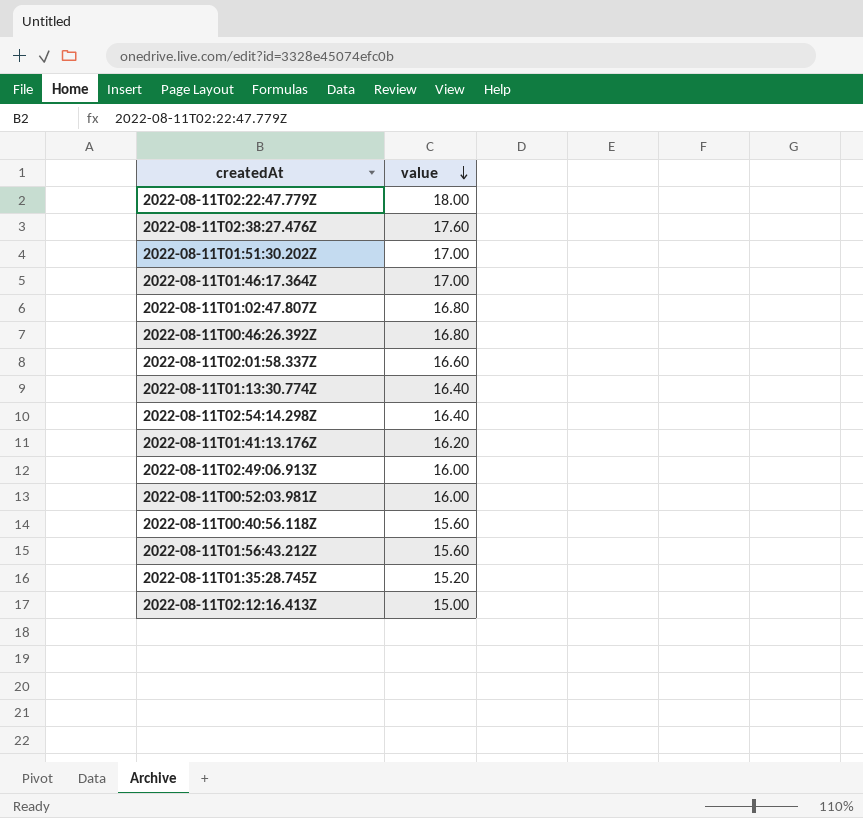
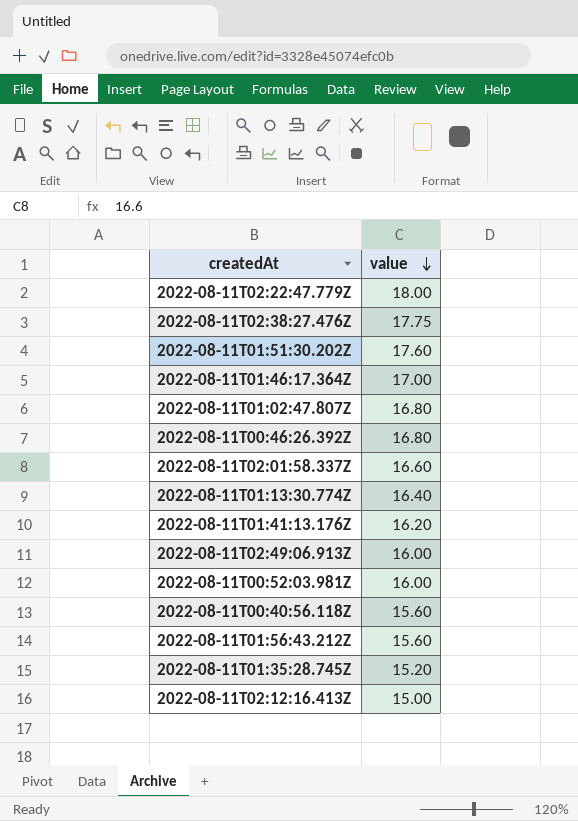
row 2022-08-11T02:54:14.298Z: 16.40 -> none
2022-08-11T02:38:27.476Z | value: 17.60 -> 17.75
2022-08-11T01:51:30.202Z | value: 17.00 -> 17.60

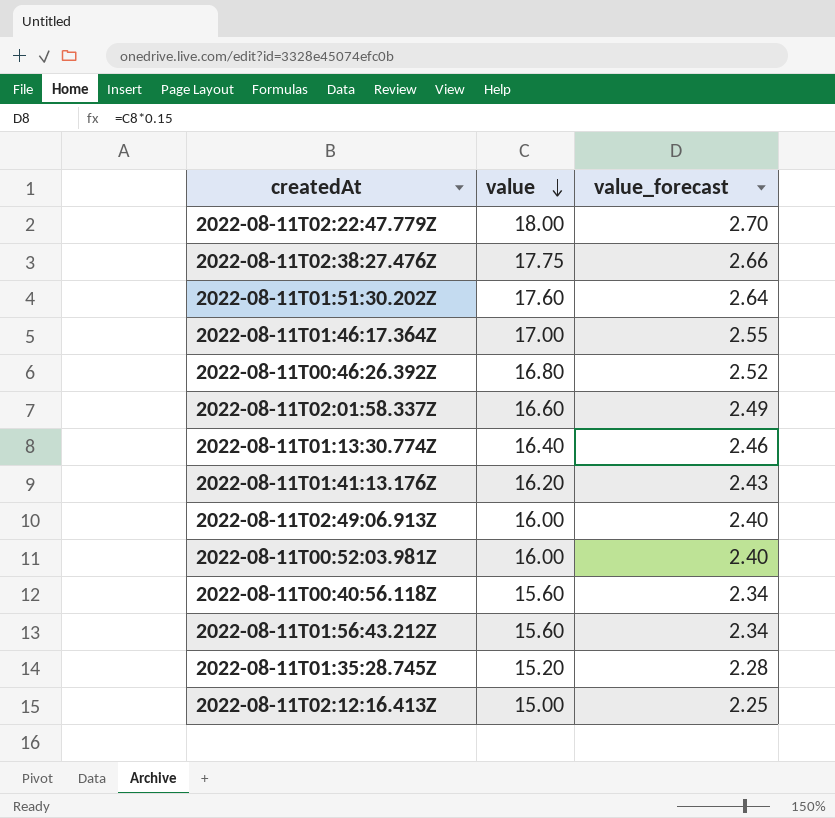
column value_forecast | formula: none -> [value] * 0.15
row 2022-08-11T01:02:47.807Z: 16.80 -> none

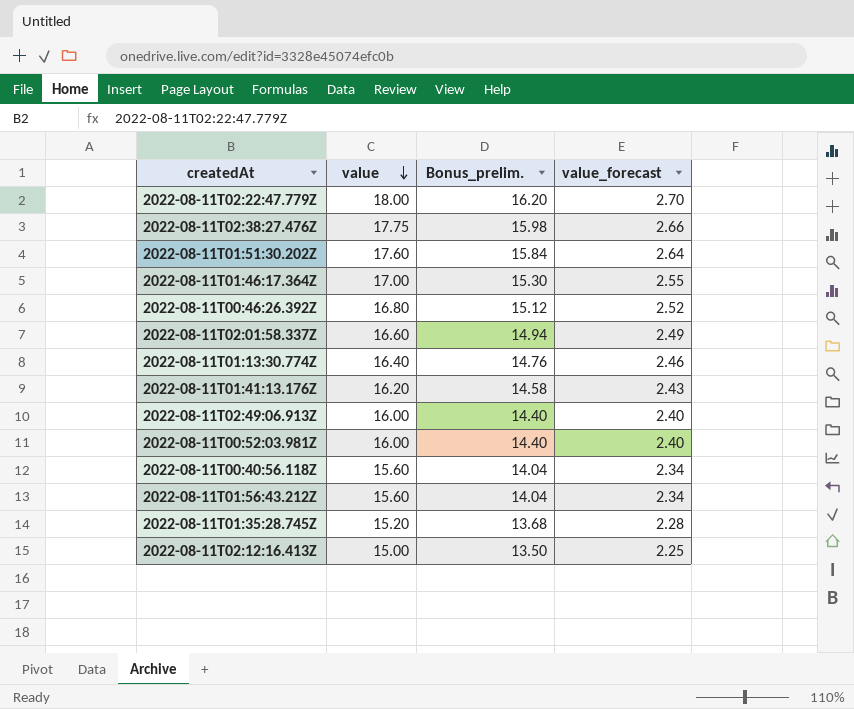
column Bonus_prelim. | formula: none -> [value] * 0.9

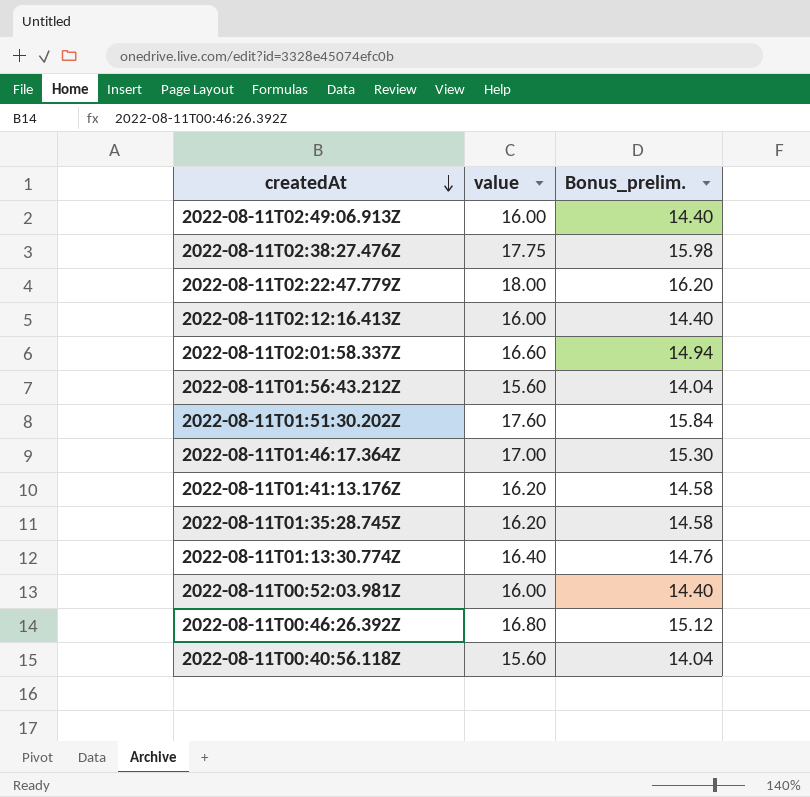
row order: value descending -> createdAt descending
column value_forecast | formula: [value] * 0.15 -> none
2022-08-11T02:12:16.413Z | value: 15.00 -> 16.00
2022-08-11T02:12:16.413Z | Bonus_prelim.: 13.50 -> 14.40
2022-08-11T01:35:28.745Z | value: 15.20 -> 16.20
2022-08-11T01:35:28.745Z | Bonus_prelim.: 13.68 -> 14.58

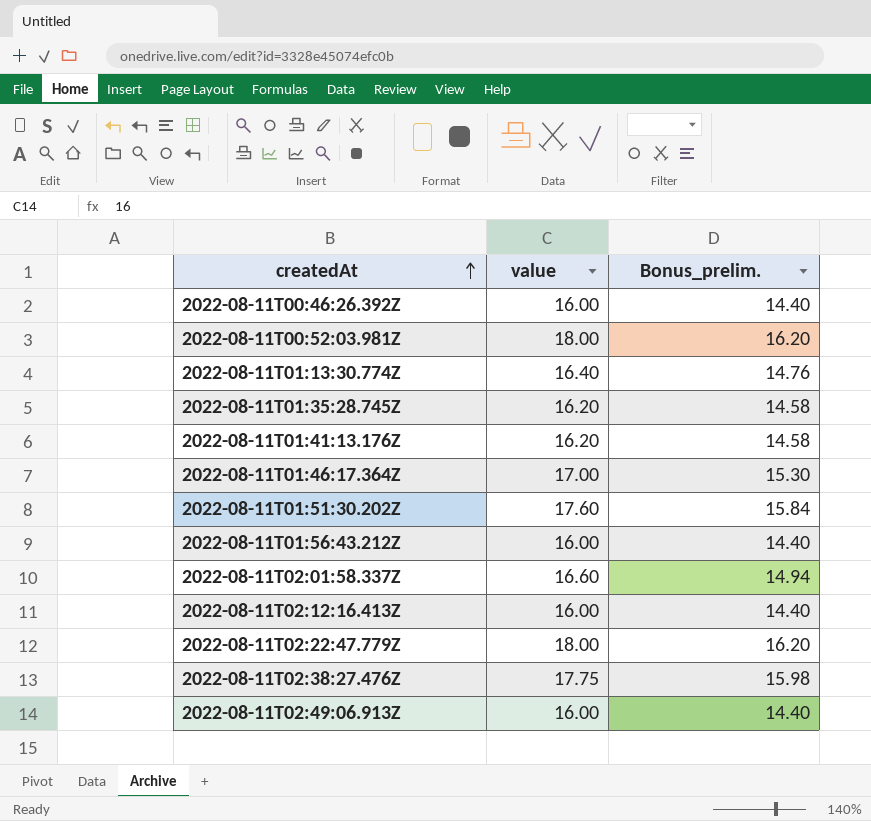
row order: createdAt descending -> createdAt ascending
row 2022-08-11T00:40:56.118Z: 15.60 | 14.04 -> none
2022-08-11T00:46:26.392Z | value: 16.80 -> 16.00
2022-08-11T00:46:26.392Z | Bonus_prelim.: 15.12 -> 14.40
2022-08-11T00:52:03.981Z | value: 16.00 -> 18.00
2022-08-11T00:52:03.981Z | Bonus_prelim.: 14.40 -> 16.20
2022-08-11T01:56:43.212Z | value: 15.60 -> 16.00
2022-08-11T01:56:43.212Z | Bonus_prelim.: 14.04 -> 14.40

